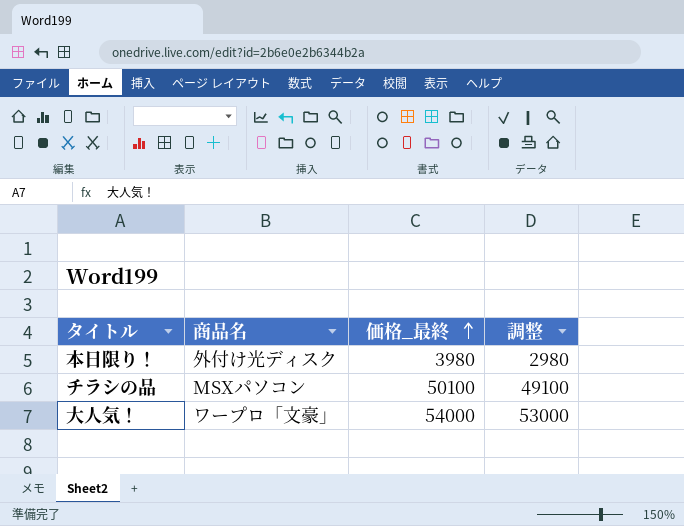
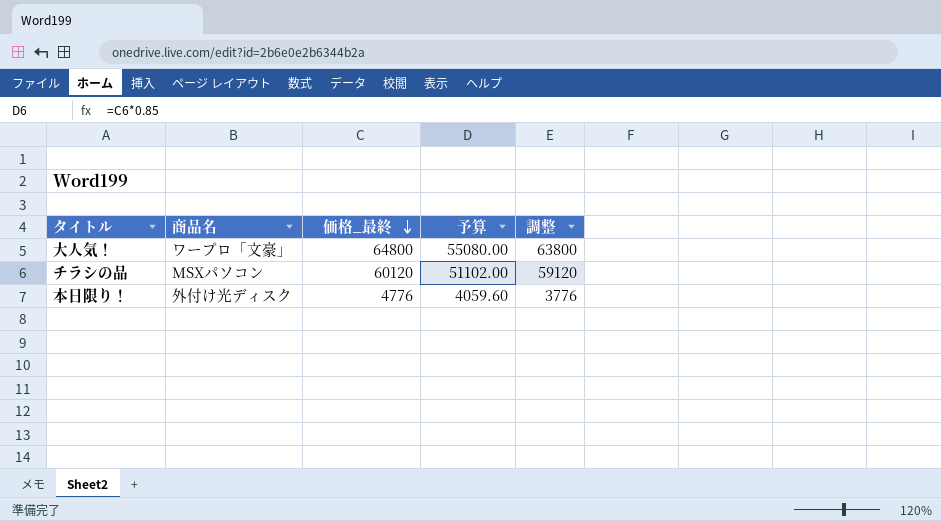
row order: 価格_最終 ascending -> 価格_最終 descending
column 予算 | formula: none -> [価格_最終] * 0.85
大人気！ | 価格_最終: 54000 -> 64800
大人気！ | 調整: 53000 -> 63800
チラシの品 | 価格_最終: 50100 -> 60120
チラシの品 | 調整: 49100 -> 59120
本日限り！ | 価格_最終: 3980 -> 4776
本日限り！ | 調整: 2980 -> 3776

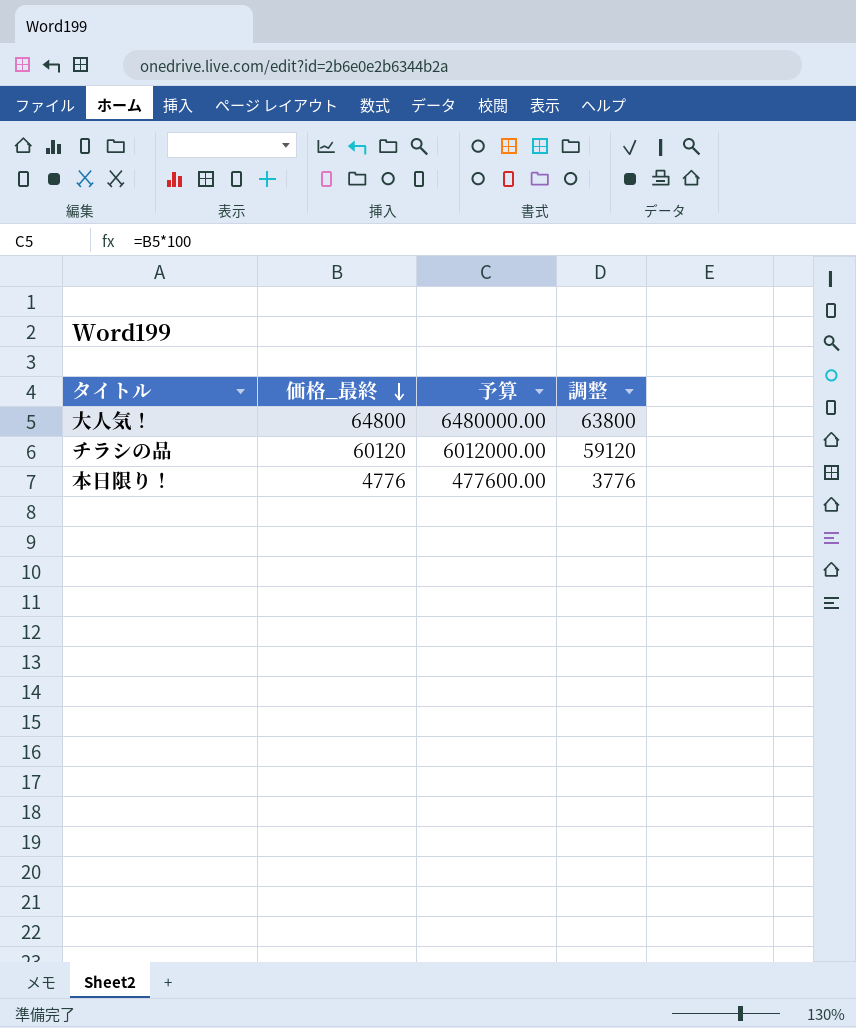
column 商品名 | position: 2 -> none
column 予算 | formula: [価格_最終] * 0.85 -> [価格_最終] * 100

